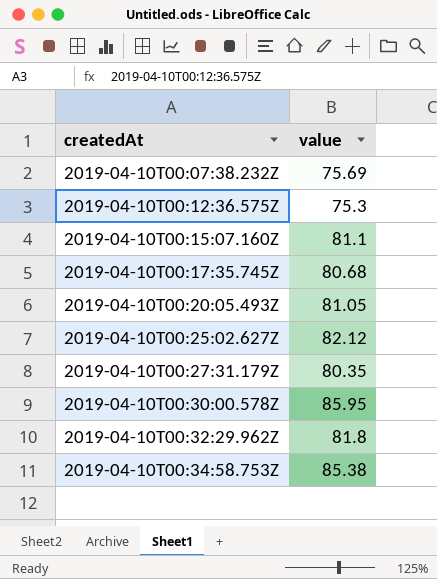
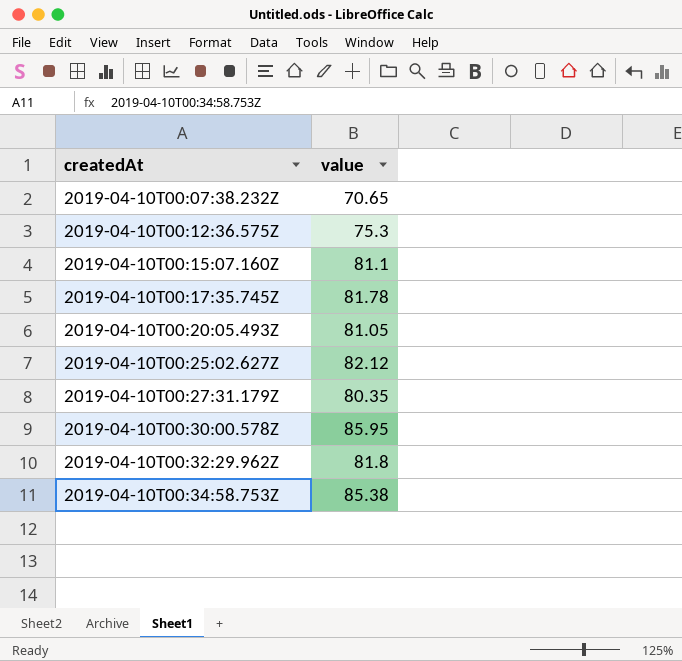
2019-04-10T00:07:38.232Z | value: 75.69 -> 70.65
2019-04-10T00:17:35.745Z | value: 80.68 -> 81.78

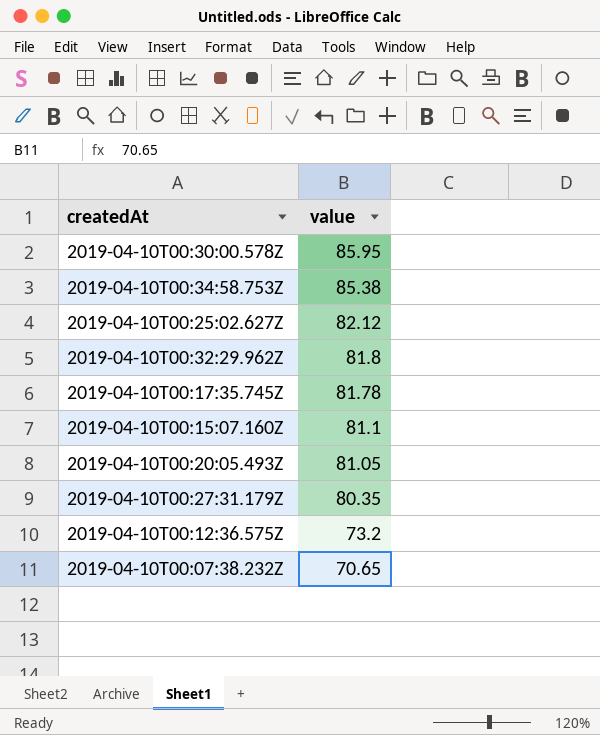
row order: createdAt ascending -> value descending
2019-04-10T00:12:36.575Z | value: 75.3 -> 73.2

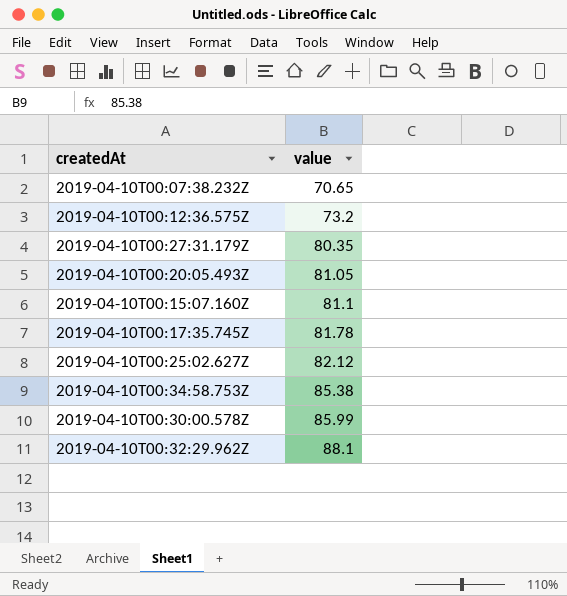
row order: value descending -> value ascending
2019-04-10T00:30:00.578Z | value: 85.95 -> 85.99
2019-04-10T00:32:29.962Z | value: 81.8 -> 88.1

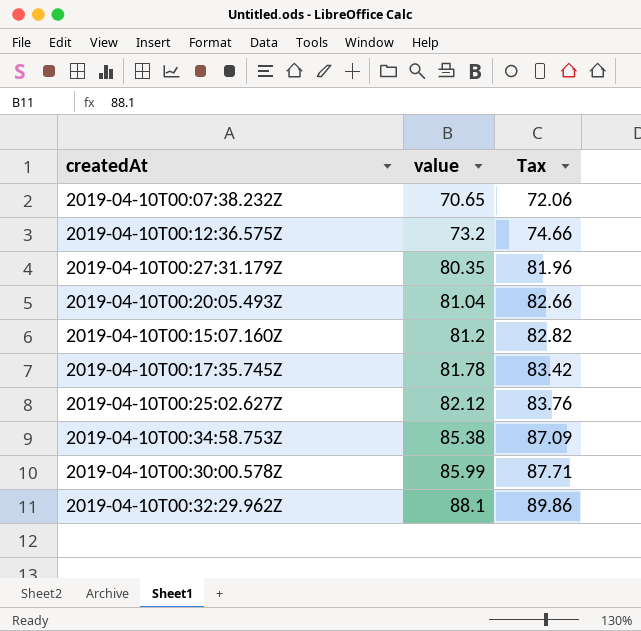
column Tax | formula: none -> [value] * 1.02
2019-04-10T00:20:05.493Z | value: 81.05 -> 81.04
2019-04-10T00:15:07.160Z | value: 81.1 -> 81.2

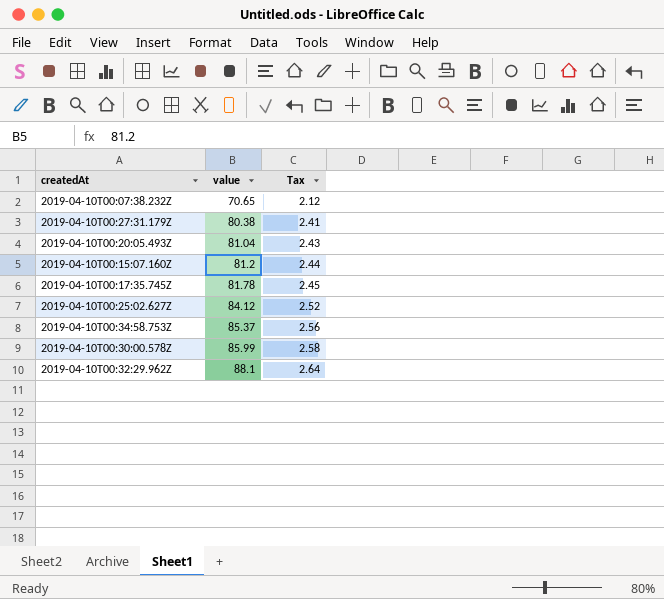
column Tax | formula: [value] * 1.02 -> [value] * 0.03
row 2019-04-10T00:12:36.575Z: 73.2 | 74.66 -> none
2019-04-10T00:27:31.179Z | value: 80.35 -> 80.38
2019-04-10T00:25:02.627Z | value: 82.12 -> 84.12
2019-04-10T00:34:58.753Z | value: 85.38 -> 85.37

